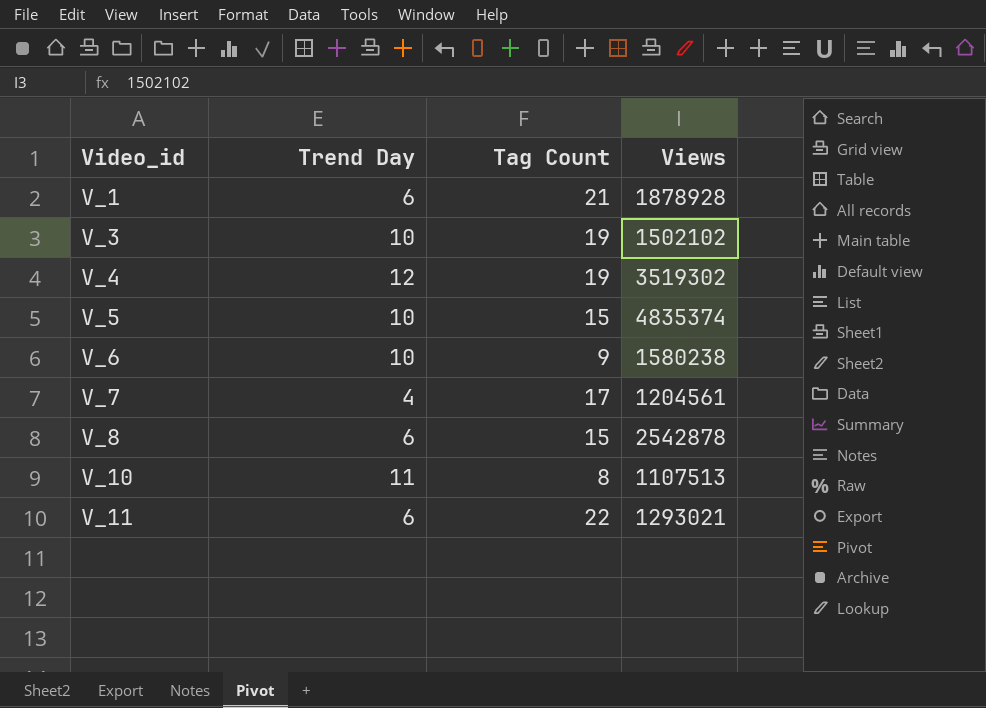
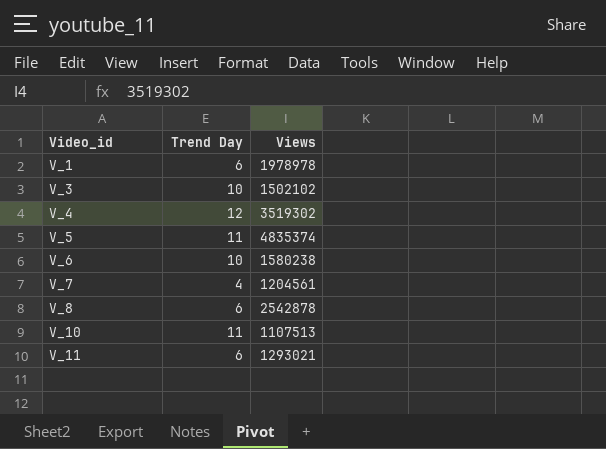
column Tag Count | position: 3 -> none
V_1 | Views: 1878928 -> 1978978
V_5 | Trend Day: 10 -> 11

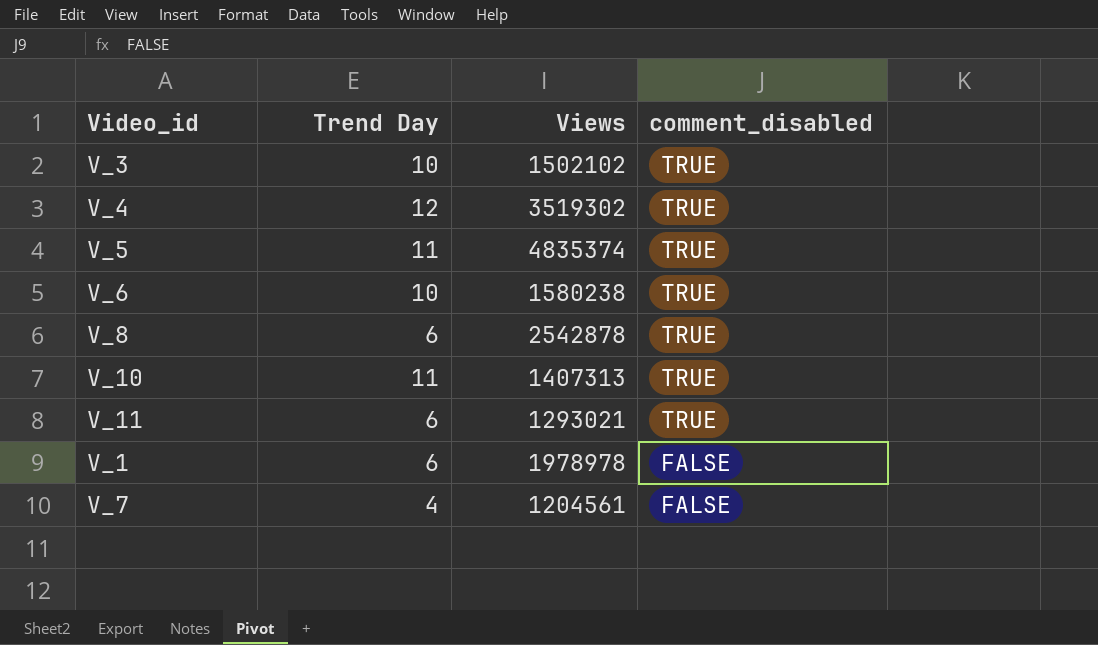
row order: Video_id ascending -> comment_disabled descending
column comment_disabled | position: none -> 4
V_10 | Views: 1107513 -> 1407313

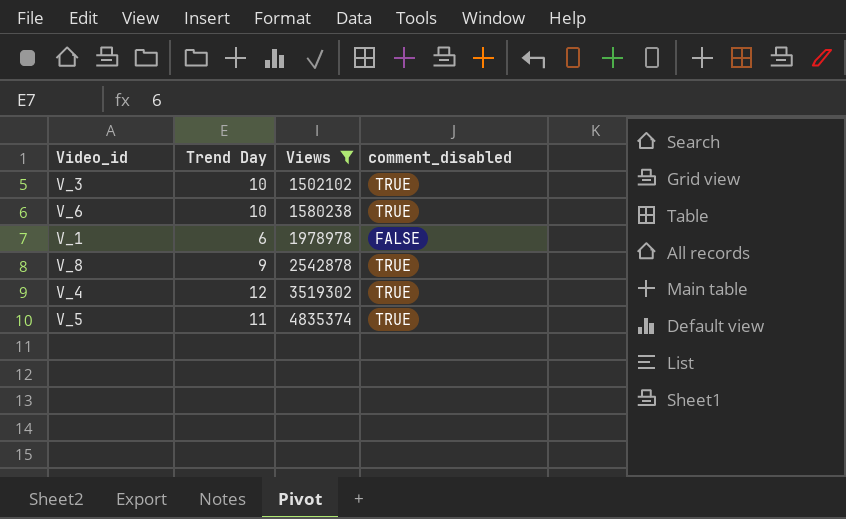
filter: none -> Views >= 1502102
row order: comment_disabled descending -> Views ascending
V_8 | Trend Day: 6 -> 9

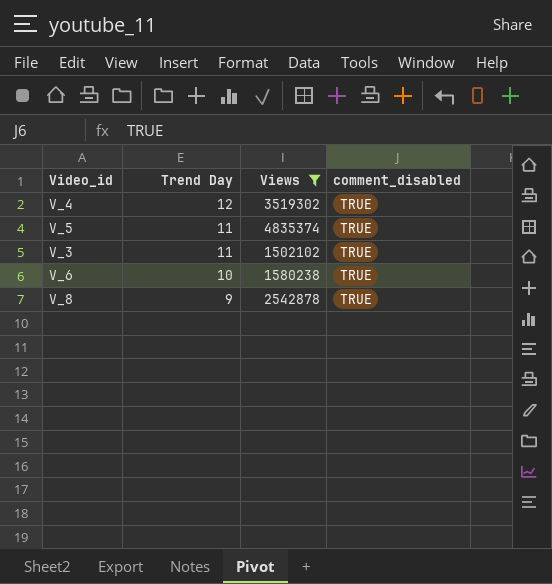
row order: Views ascending -> Trend Day descending
row V_1: 6 | 1978978 | FALSE -> none
V_3 | Trend Day: 10 -> 11

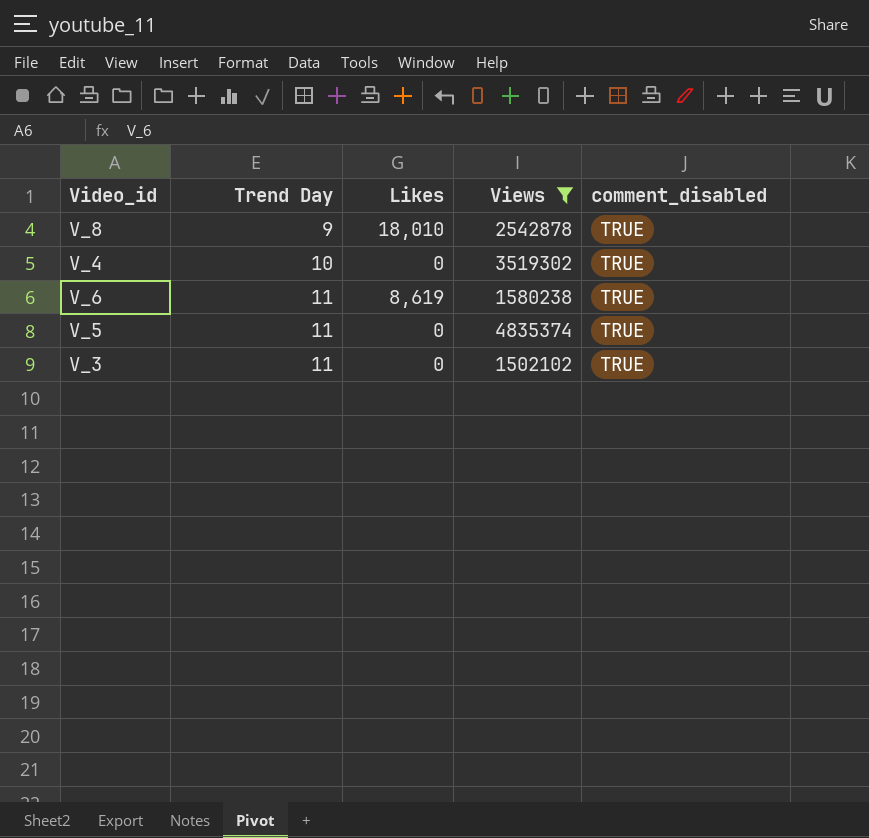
row order: Trend Day descending -> Trend Day ascending
column Likes | position: none -> 3
V_4 | Trend Day: 12 -> 10
V_6 | Trend Day: 10 -> 11

